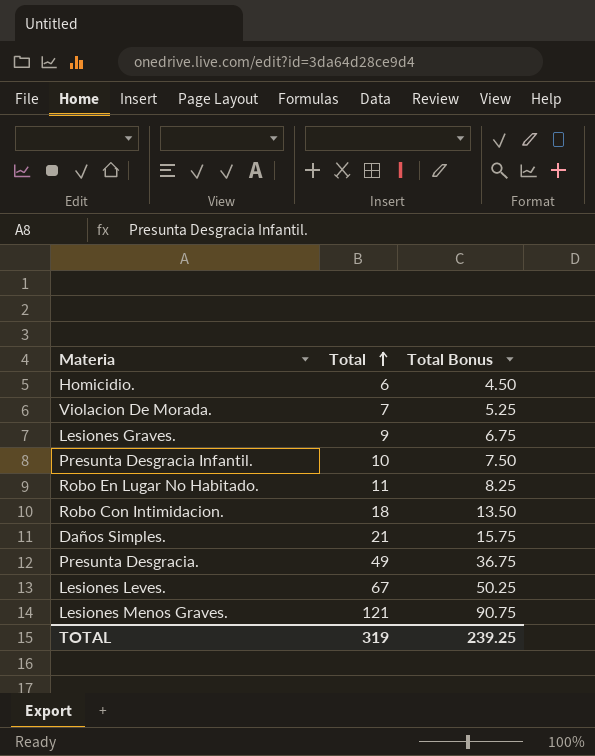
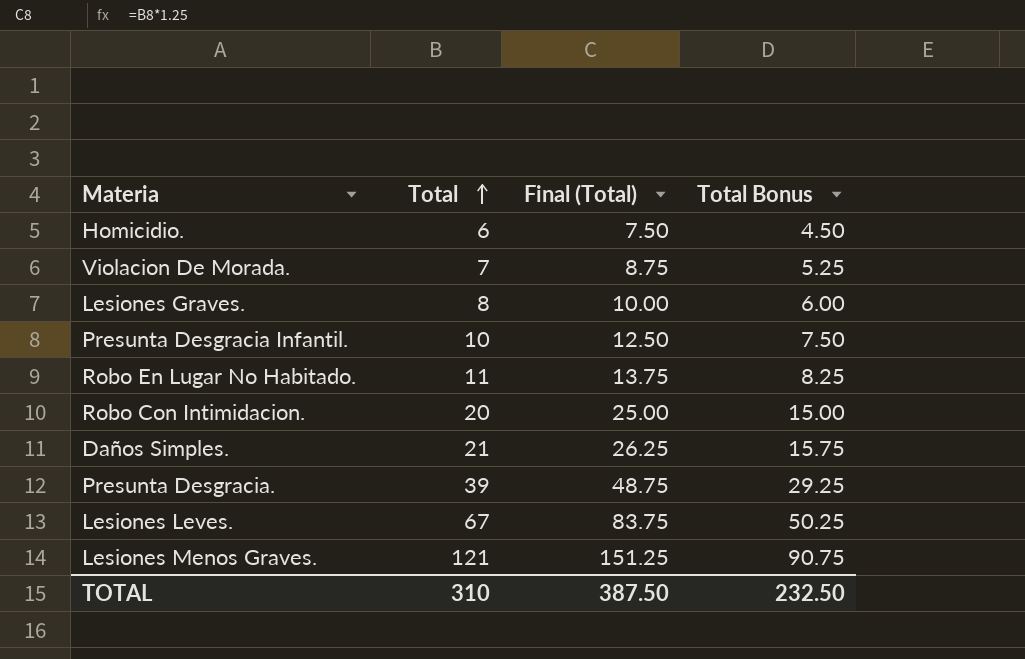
column Final (Total) | formula: none -> [Total] * 1.25
Lesiones Graves. | Total: 9 -> 8
Lesiones Graves. | Total Bonus: 6.75 -> 6.00
Robo Con Intimidacion. | Total: 18 -> 20
Robo Con Intimidacion. | Total Bonus: 13.50 -> 15.00
Presunta Desgracia. | Total: 49 -> 39
Presunta Desgracia. | Total Bonus: 36.75 -> 29.25
TOTAL | Total: 319 -> 310
TOTAL | Total Bonus: 239.25 -> 232.50

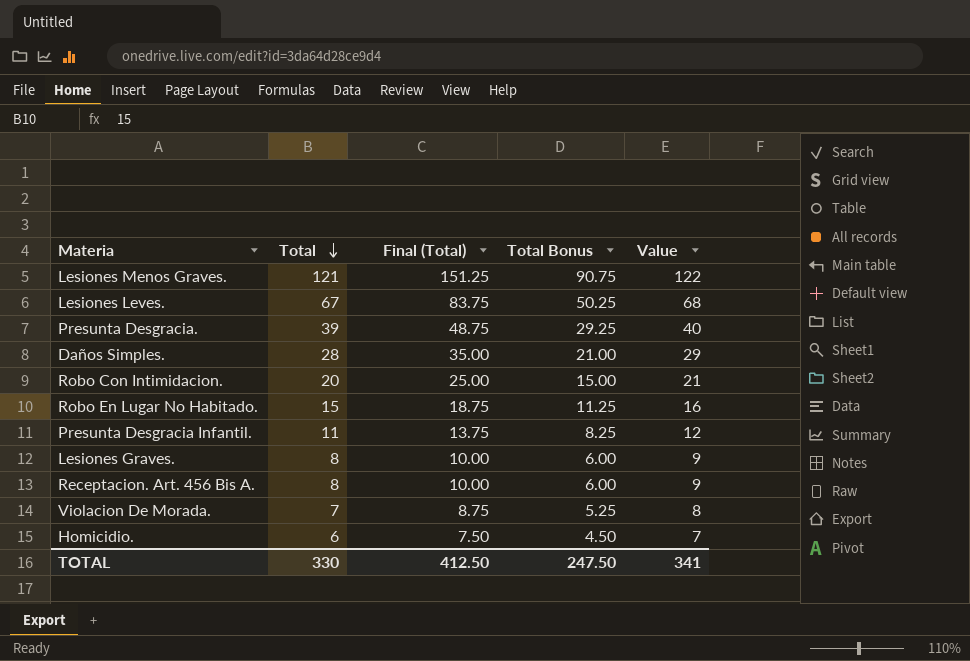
row order: Total ascending -> Total descending
column Value | formula: none -> [Total] + 1
Daños Simples. | Total: 21 -> 28
Daños Simples. | Final (Total): 26.25 -> 35.00
Daños Simples. | Total Bonus: 15.75 -> 21.00
Robo En Lugar No Habitado. | Total: 11 -> 15
Robo En Lugar No Habitado. | Final (Total): 13.75 -> 18.75
Robo En Lugar No Habitado. | Total Bonus: 8.25 -> 11.25
Presunta Desgracia Infantil. | Total: 10 -> 11
Presunta Desgracia Infantil. | Final (Total): 12.50 -> 13.75
Presunta Desgracia Infantil. | Total Bonus: 7.50 -> 8.25
row Receptacion. Art. 456 Bis A.: none -> 8 | 10.00 | 6.00 | 9
TOTAL | Total: 310 -> 330
TOTAL | Final (Total): 387.50 -> 412.50
TOTAL | Total Bonus: 232.50 -> 247.50

